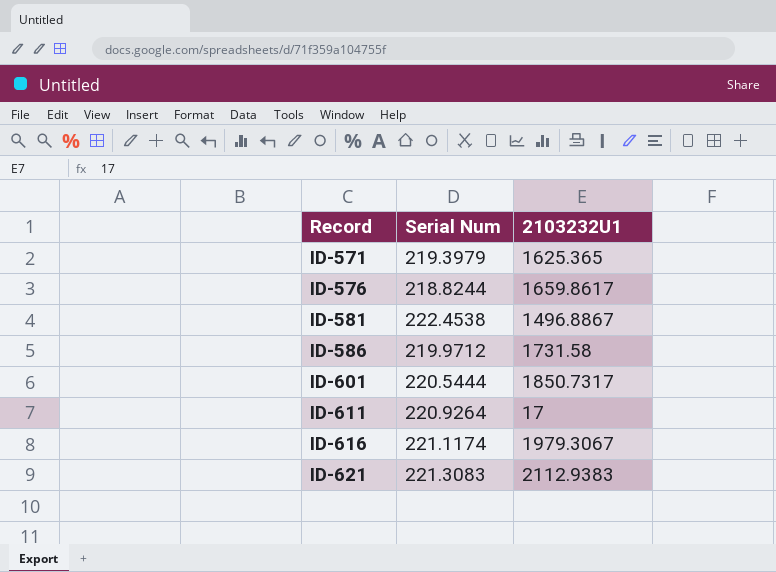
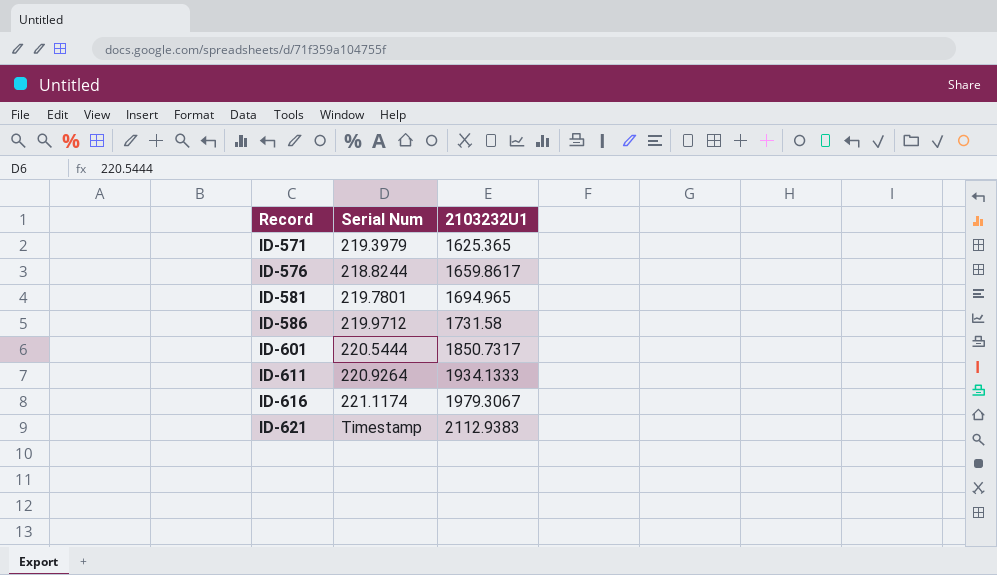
ID-581 | Serial Num: 222.4538 -> 219.7801
ID-581 | 2103232U1: 1496.8867 -> 1694.965
ID-611 | 2103232U1: 17 -> 1934.1333
ID-621 | Serial Num: 221.3083 -> Timestamp

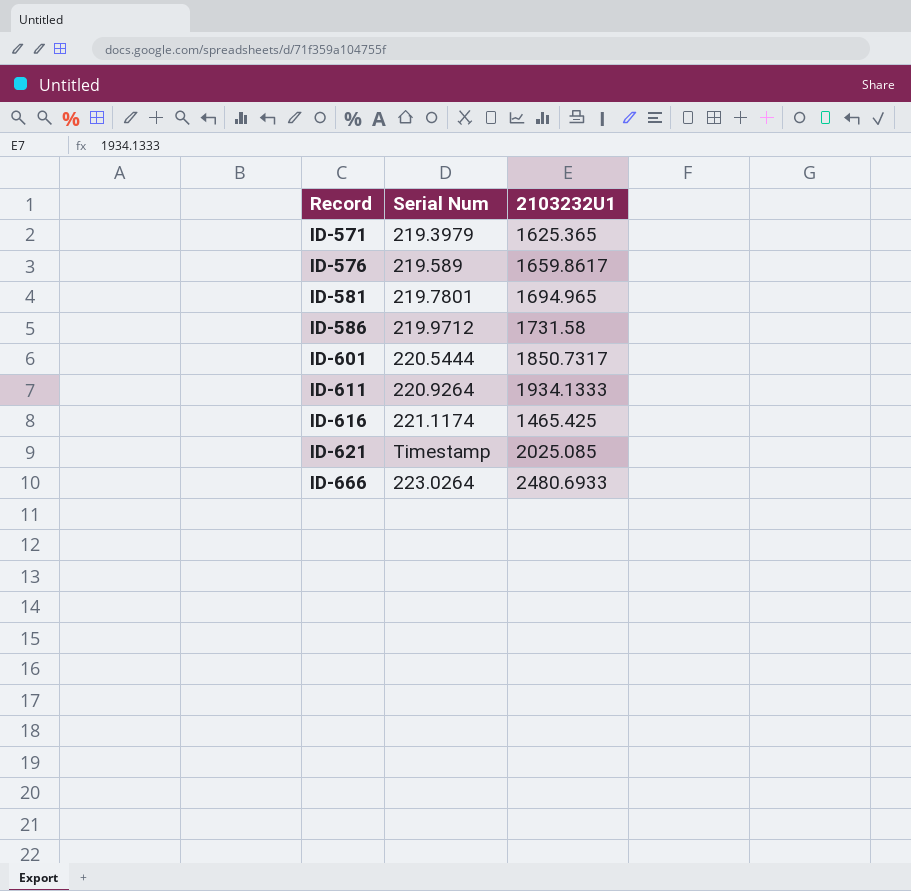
ID-576 | Serial Num: 218.8244 -> 219.589
ID-616 | 2103232U1: 1979.3067 -> 1465.425
ID-621 | 2103232U1: 2112.9383 -> 2025.085
row ID-666: none -> 223.0264 | 2480.6933

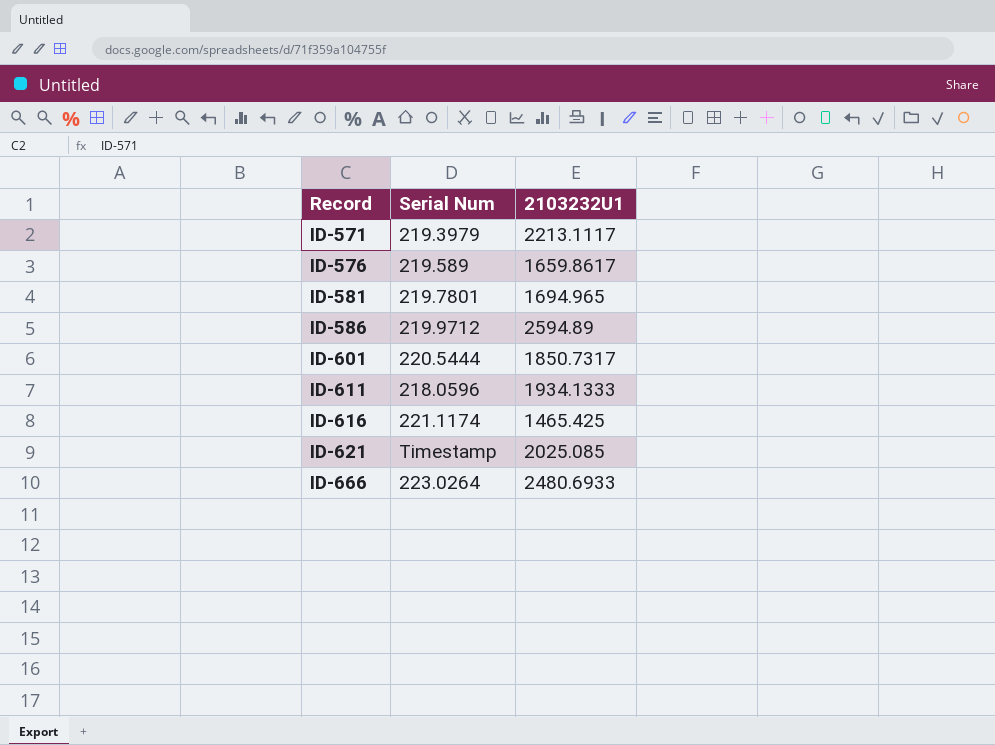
ID-571 | 2103232U1: 1625.365 -> 2213.1117
ID-586 | 2103232U1: 1731.58 -> 2594.89
ID-611 | Serial Num: 220.9264 -> 218.0596

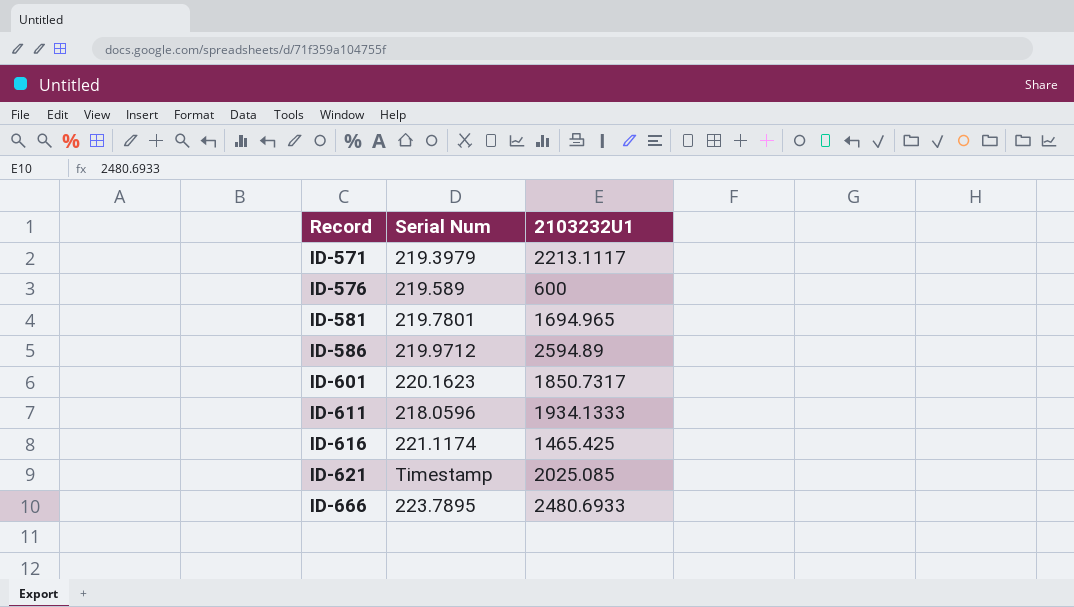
ID-576 | 2103232U1: 1659.8617 -> 600
ID-601 | Serial Num: 220.5444 -> 220.1623
ID-666 | Serial Num: 223.0264 -> 223.7895

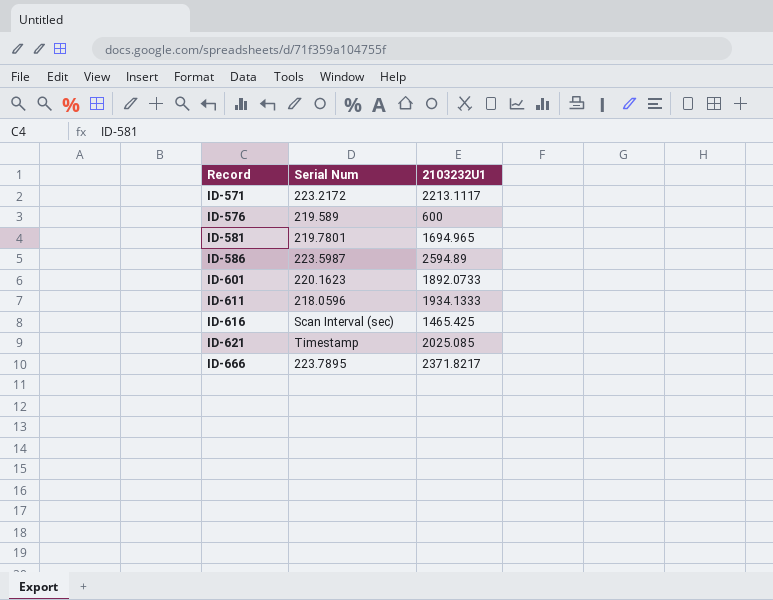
ID-571 | Serial Num: 219.3979 -> 223.2172
ID-586 | Serial Num: 219.9712 -> 223.5987
ID-601 | 2103232U1: 1850.7317 -> 1892.0733
ID-616 | Serial Num: 221.1174 -> Scan Interval (sec)
ID-666 | 2103232U1: 2480.6933 -> 2371.8217

